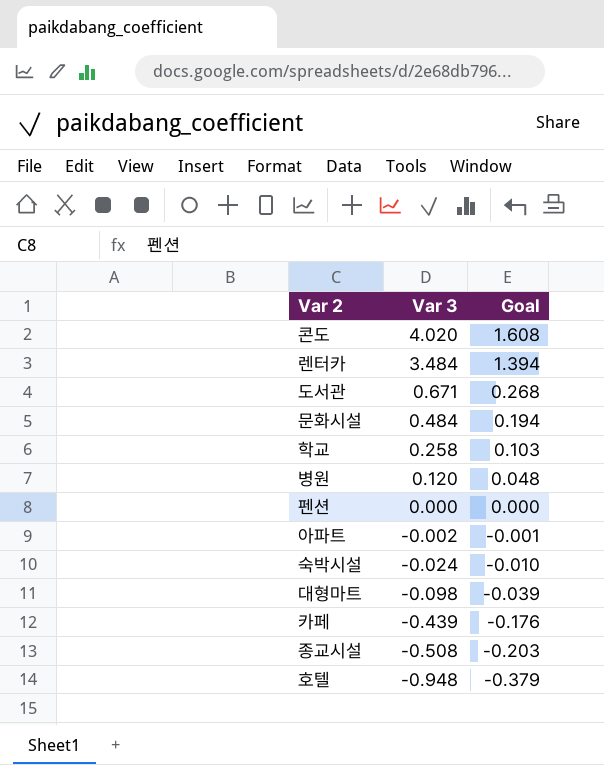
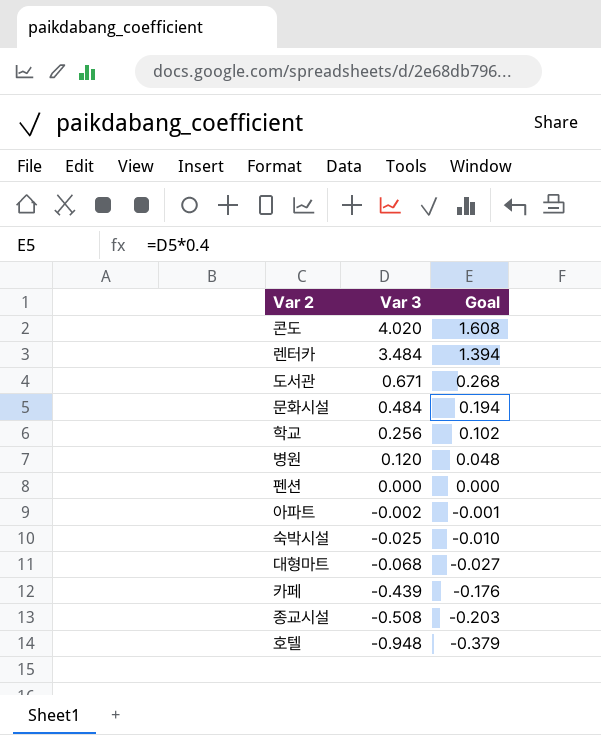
학교 | Var 3: 0.258 -> 0.256
학교 | Goal: 0.103 -> 0.102
숙박시설 | Var 3: -0.024 -> -0.025
대형마트 | Var 3: -0.098 -> -0.068
대형마트 | Goal: -0.039 -> -0.027

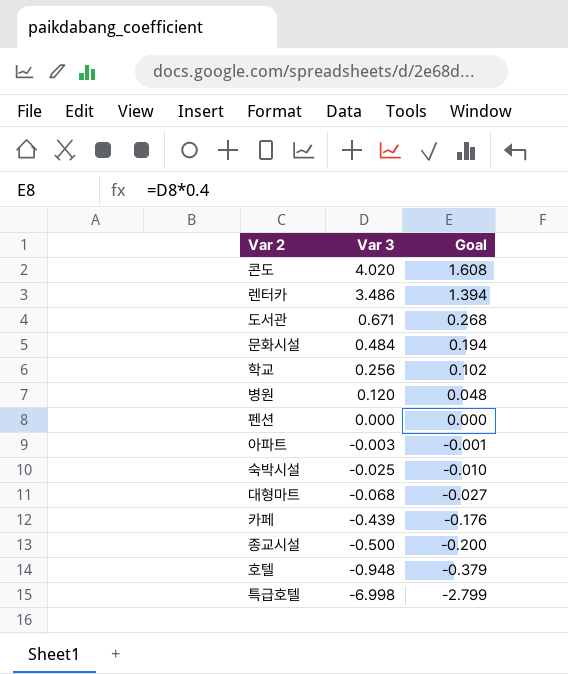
렌터카 | Var 3: 3.484 -> 3.486
아파트 | Var 3: -0.002 -> -0.003
종교시설 | Var 3: -0.508 -> -0.500
종교시설 | Goal: -0.203 -> -0.200
row 특급호텔: none -> -6.998 | -2.799

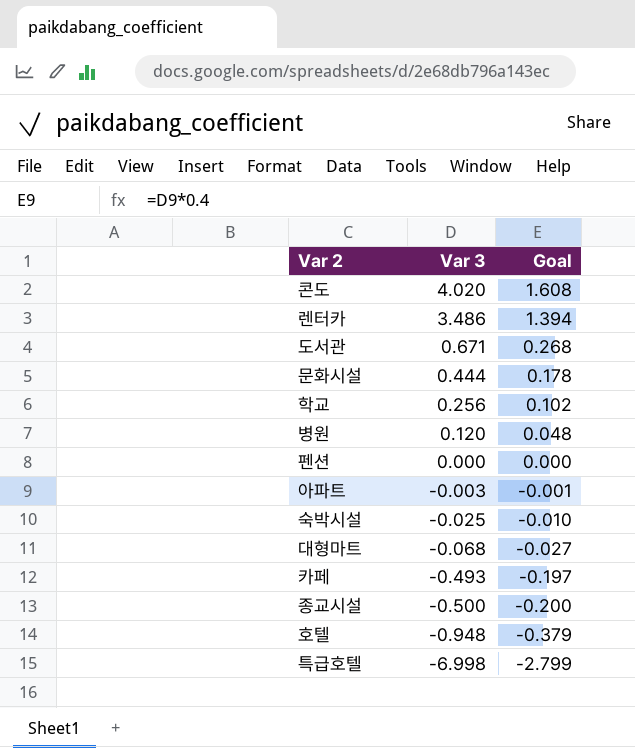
문화시설 | Var 3: 0.484 -> 0.444
문화시설 | Goal: 0.194 -> 0.178
카페 | Var 3: -0.439 -> -0.493
카페 | Goal: -0.176 -> -0.197

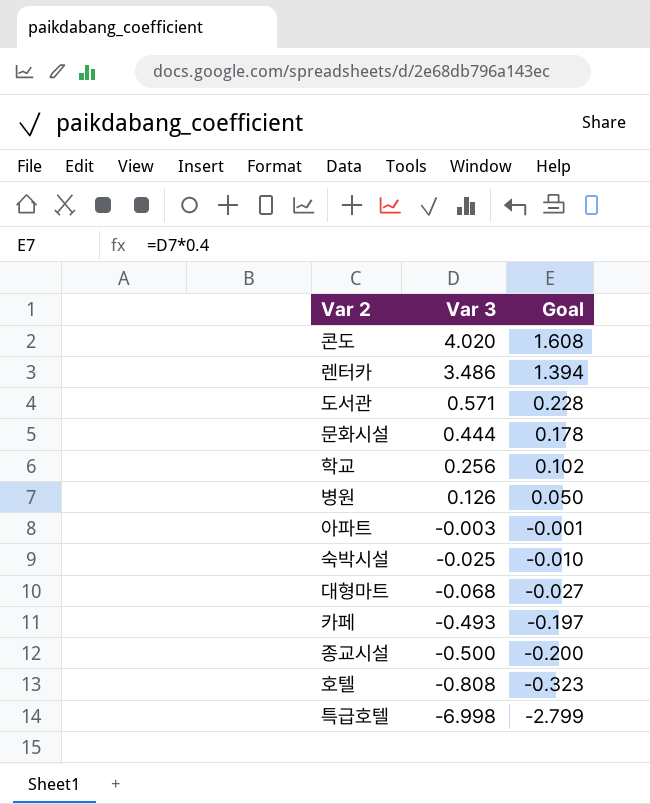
row 펜션: 0.000 | 0.000 -> none
도서관 | Var 3: 0.671 -> 0.571
도서관 | Goal: 0.268 -> 0.228
병원 | Var 3: 0.120 -> 0.126
병원 | Goal: 0.048 -> 0.050
호텔 | Var 3: -0.948 -> -0.808
호텔 | Goal: -0.379 -> -0.323

